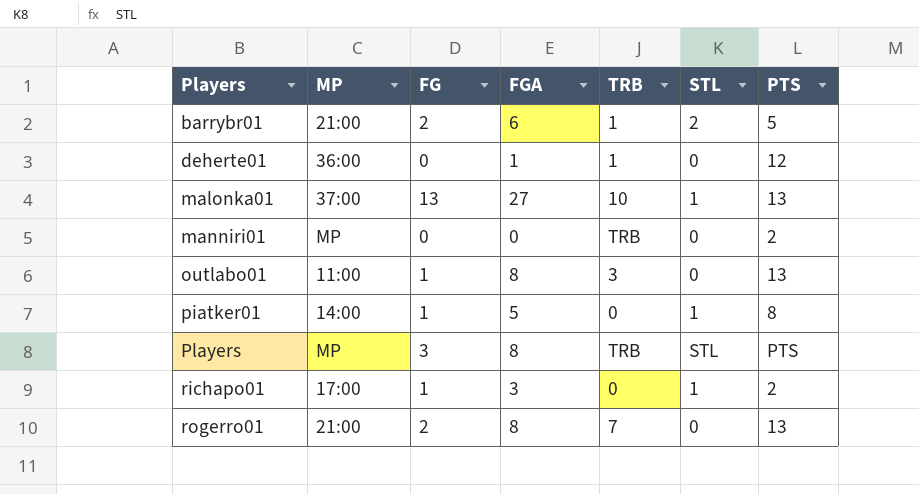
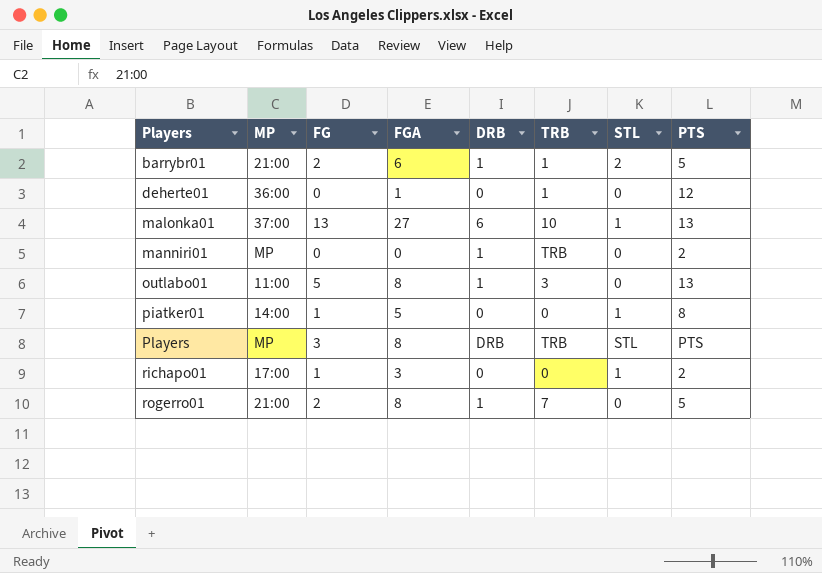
column DRB | position: none -> 5
outlabo01 | FG: 1 -> 5
rogerro01 | PTS: 13 -> 5

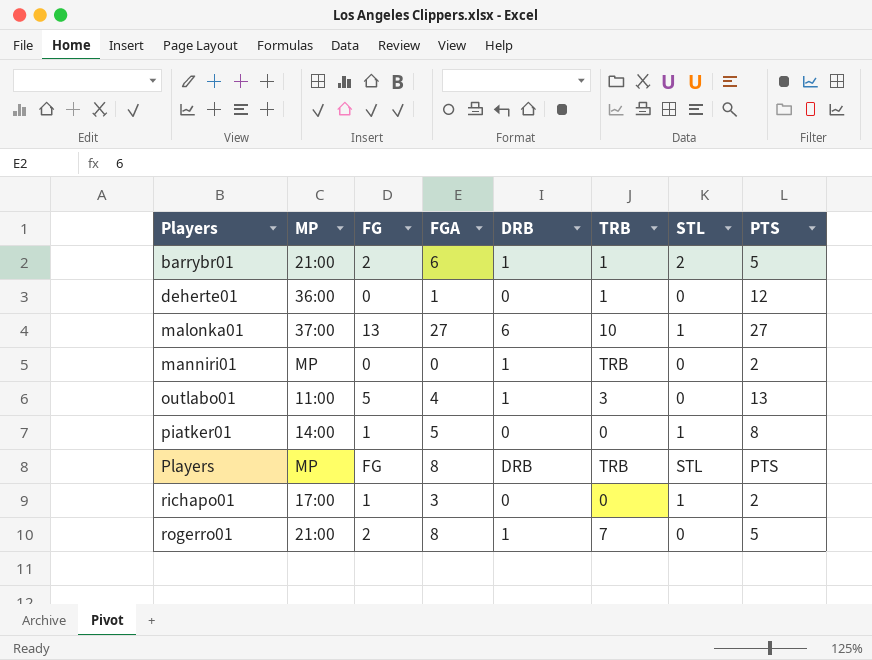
malonka01 | PTS: 13 -> 27
outlabo01 | FGA: 8 -> 4
Players | FG: 3 -> FG

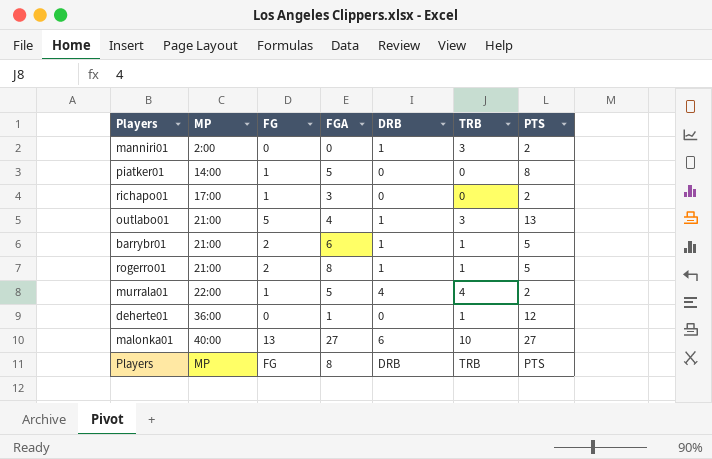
row order: Players ascending -> MP ascending
column STL | position: 7 -> none
manniri01 | MP: MP -> 2:00
manniri01 | TRB: TRB -> 3
outlabo01 | MP: 11:00 -> 21:00
rogerro01 | TRB: 7 -> 1
row murrala01: none -> 22:00 | 1 | 5 | 4 | 4 | 2
malonka01 | MP: 37:00 -> 40:00

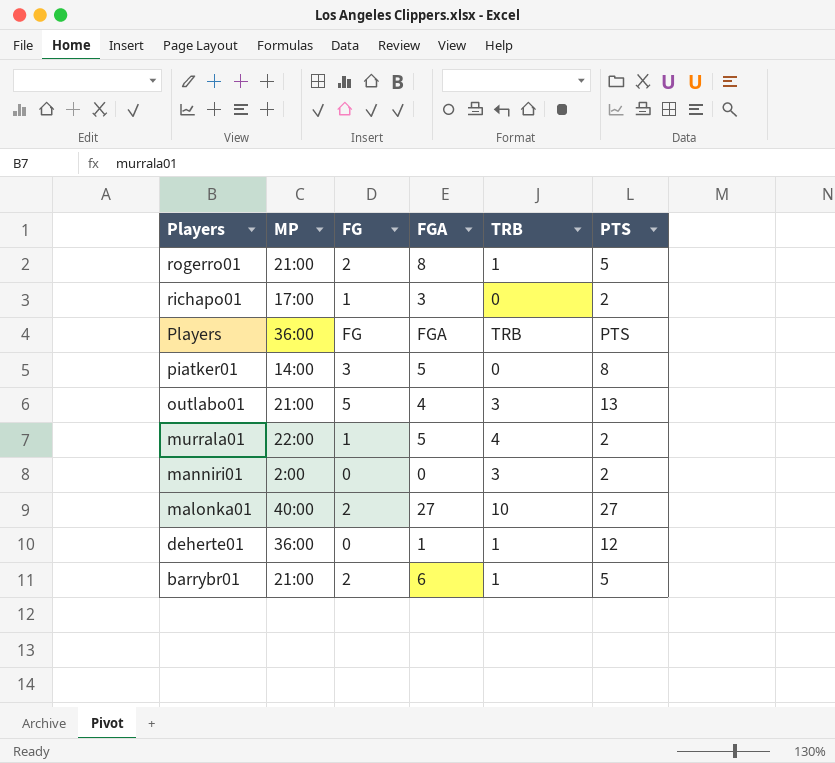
row order: MP ascending -> Players descending
column DRB | position: 5 -> none
Players | MP: MP -> 36:00
Players | FGA: 8 -> FGA
piatker01 | FG: 1 -> 3
malonka01 | FG: 13 -> 2

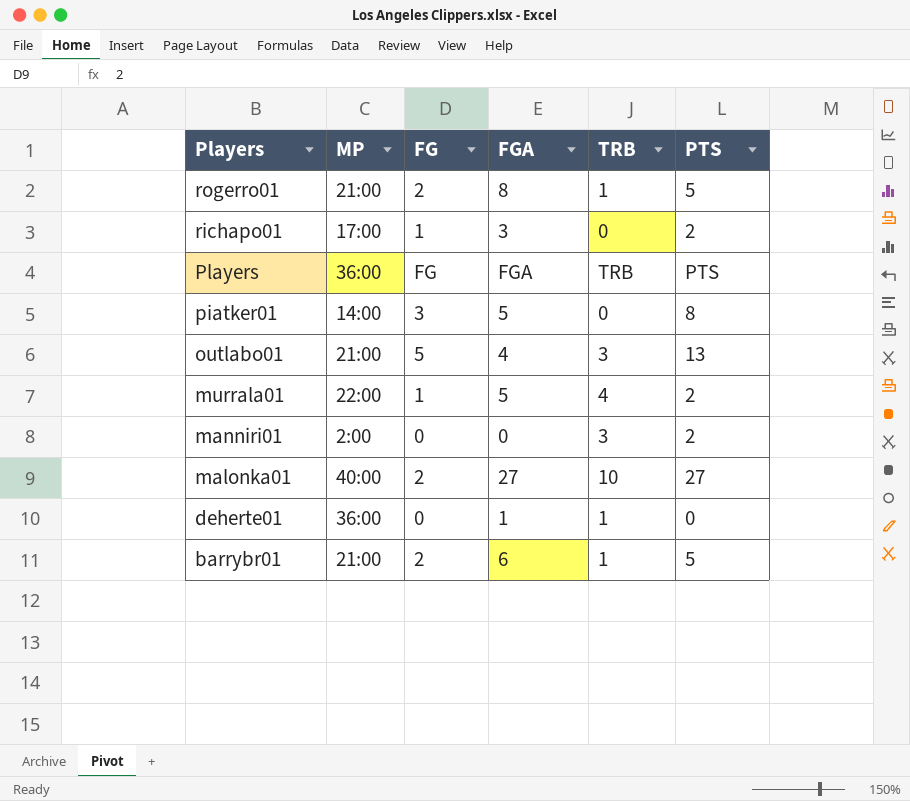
deherte01 | PTS: 12 -> 0

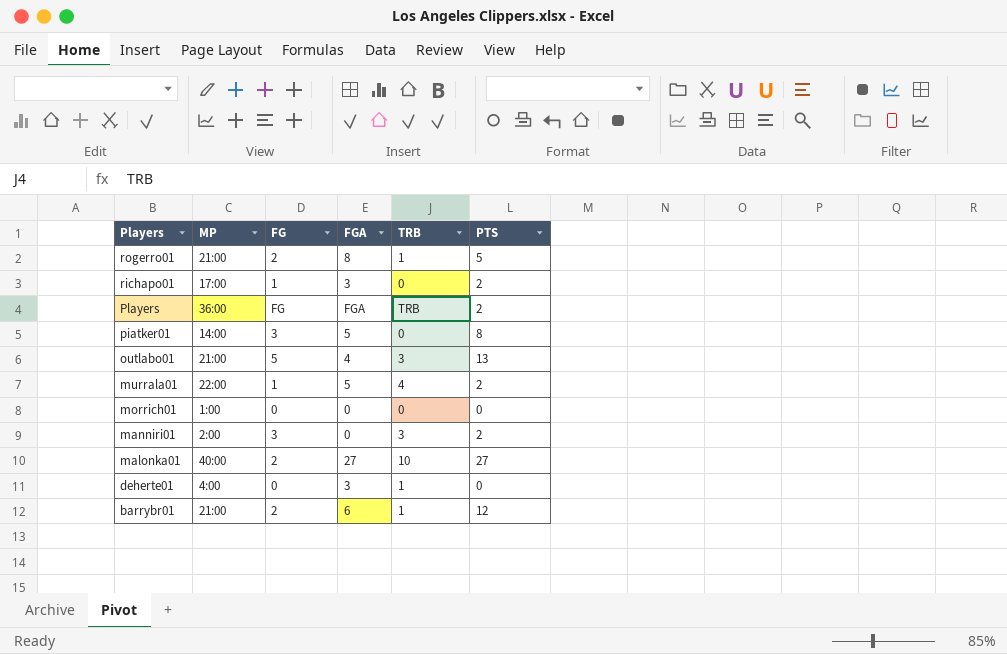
Players | PTS: PTS -> 2
row morrich01: none -> 1:00 | 0 | 0 | 0 | 0
manniri01 | FG: 0 -> 3
deherte01 | MP: 36:00 -> 4:00
deherte01 | FGA: 1 -> 3
barrybr01 | PTS: 5 -> 12

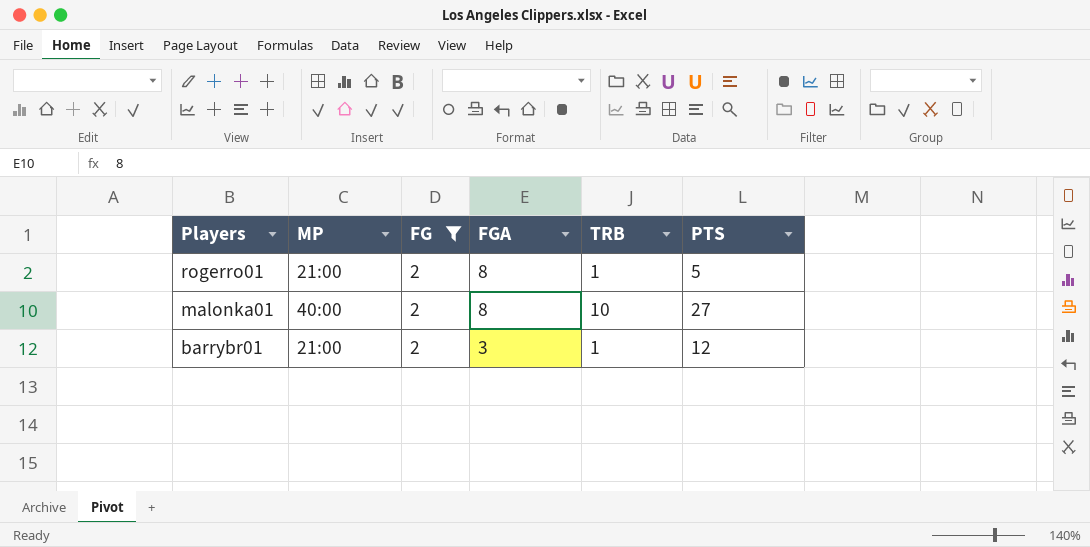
filter: none -> FG = 2
malonka01 | FGA: 27 -> 8
barrybr01 | FGA: 6 -> 3

